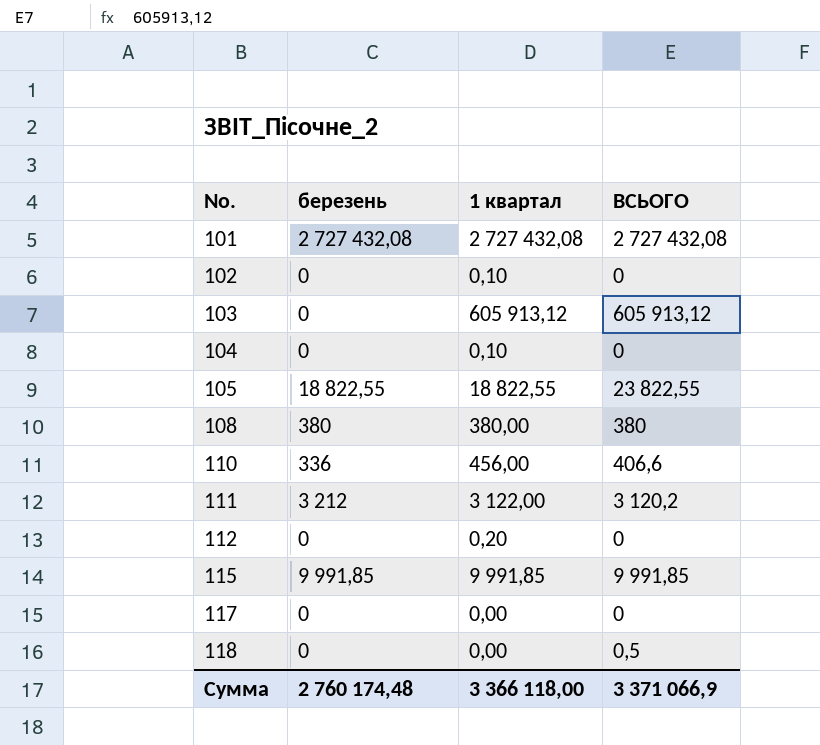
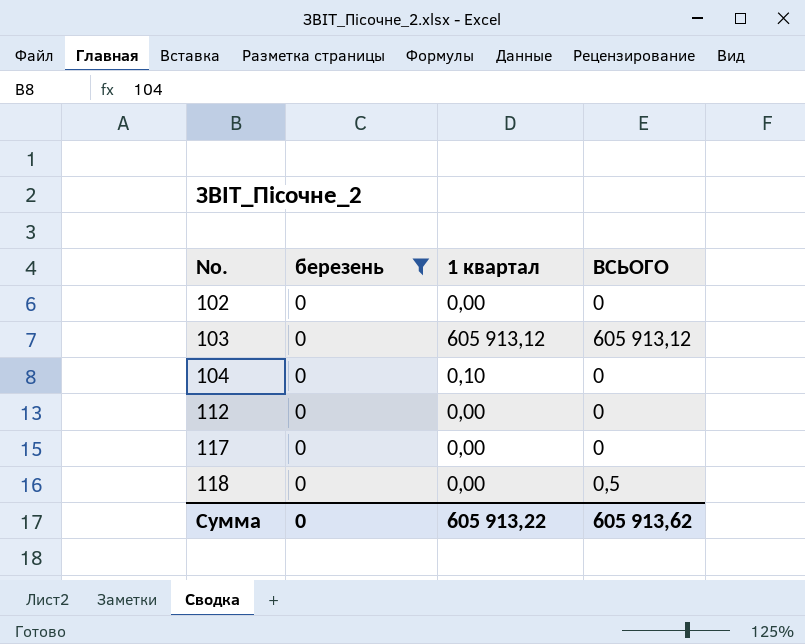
filter: none -> березень = 0
102 | 1 квартал: 0,10 -> 0,00
112 | 1 квартал: 0,20 -> 0,00
Сумма | березень: 2 760 174,48 -> 0
Сумма | 1 квартал: 3 366 118,00 -> 605 913,22
Сумма | ВСЬОГО: 3 371 066,9 -> 605 913,62

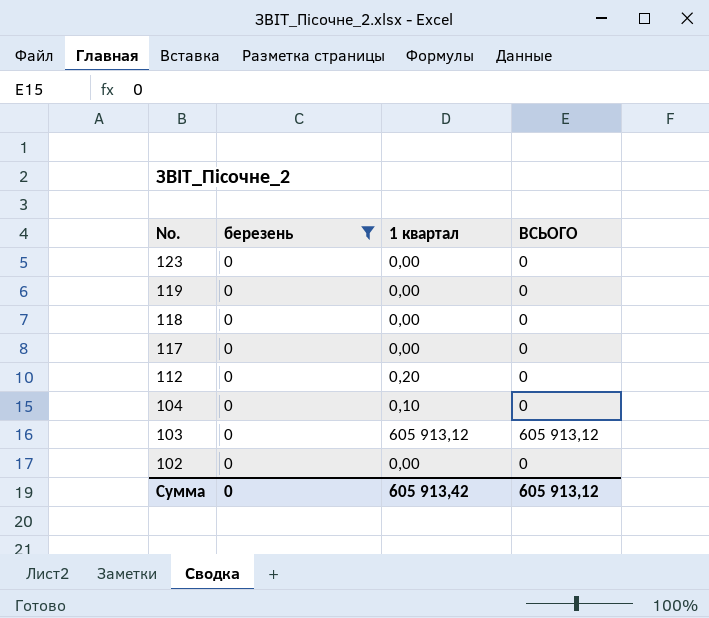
row order: No. ascending -> No. descending
row 123: none -> 0 | 0,00 | 0
row 119: none -> 0 | 0,00 | 0
118 | ВСЬОГО: 0,5 -> 0
112 | 1 квартал: 0,00 -> 0,20
Сумма | 1 квартал: 605 913,22 -> 605 913,42
Сумма | ВСЬОГО: 605 913,62 -> 605 913,12

